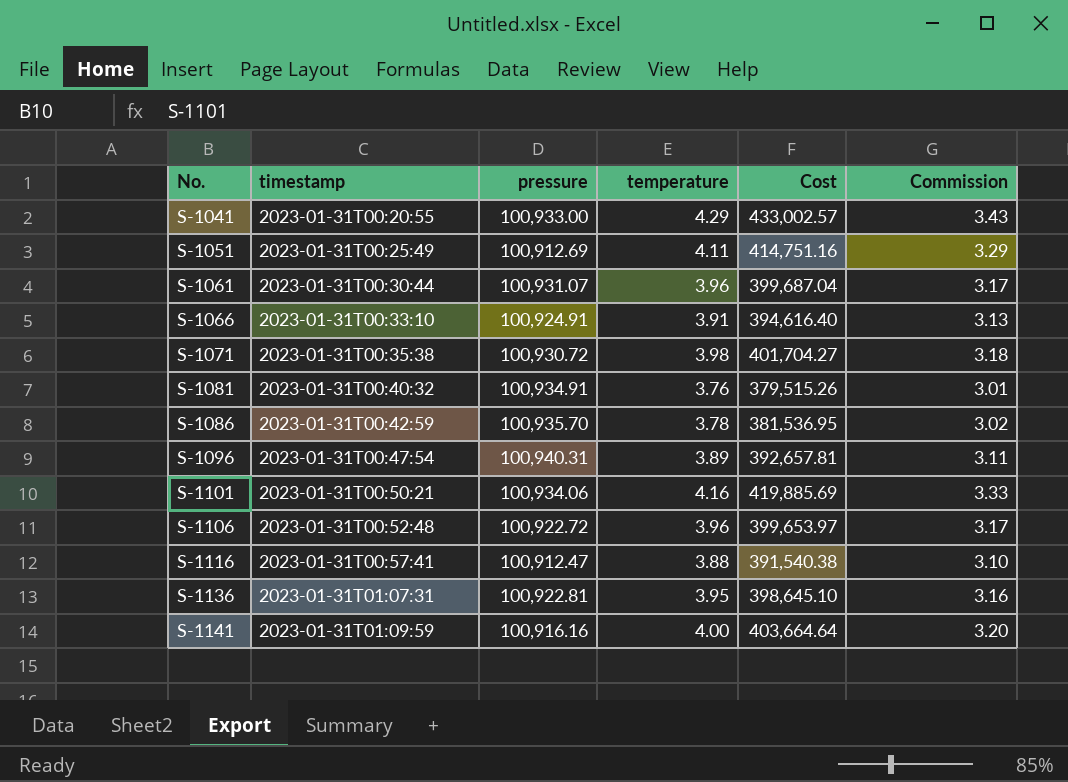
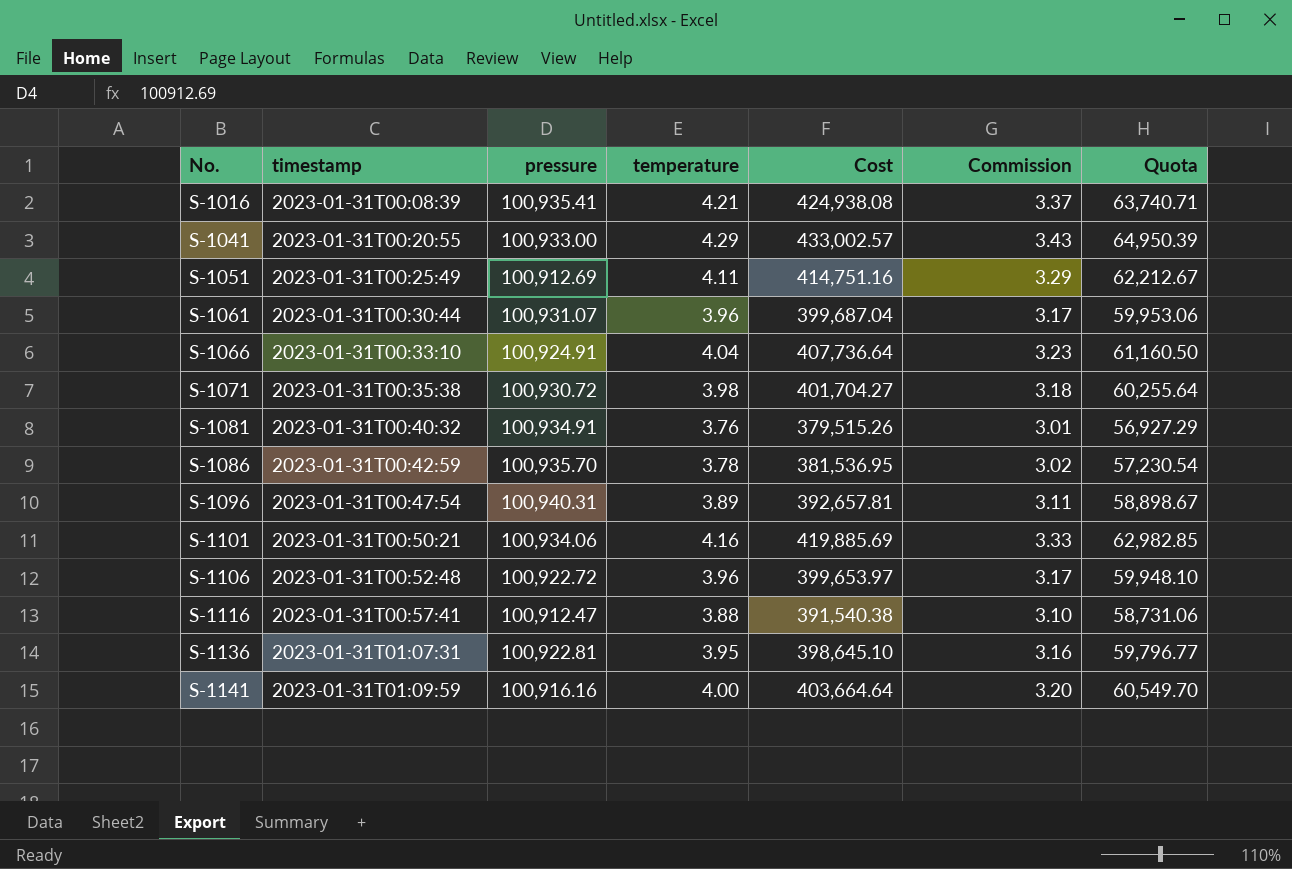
column Quota | formula: none -> [Cost] * 0.15
row S-1016: none -> 2023-01-31T00:08:39 | 100,935.41 | 4.21 | 424,938.08 | 3.37 | 63,740.71
S-1066 | temperature: 3.91 -> 4.04
S-1066 | Cost: 394,616.40 -> 407,736.64
S-1066 | Commission: 3.13 -> 3.23

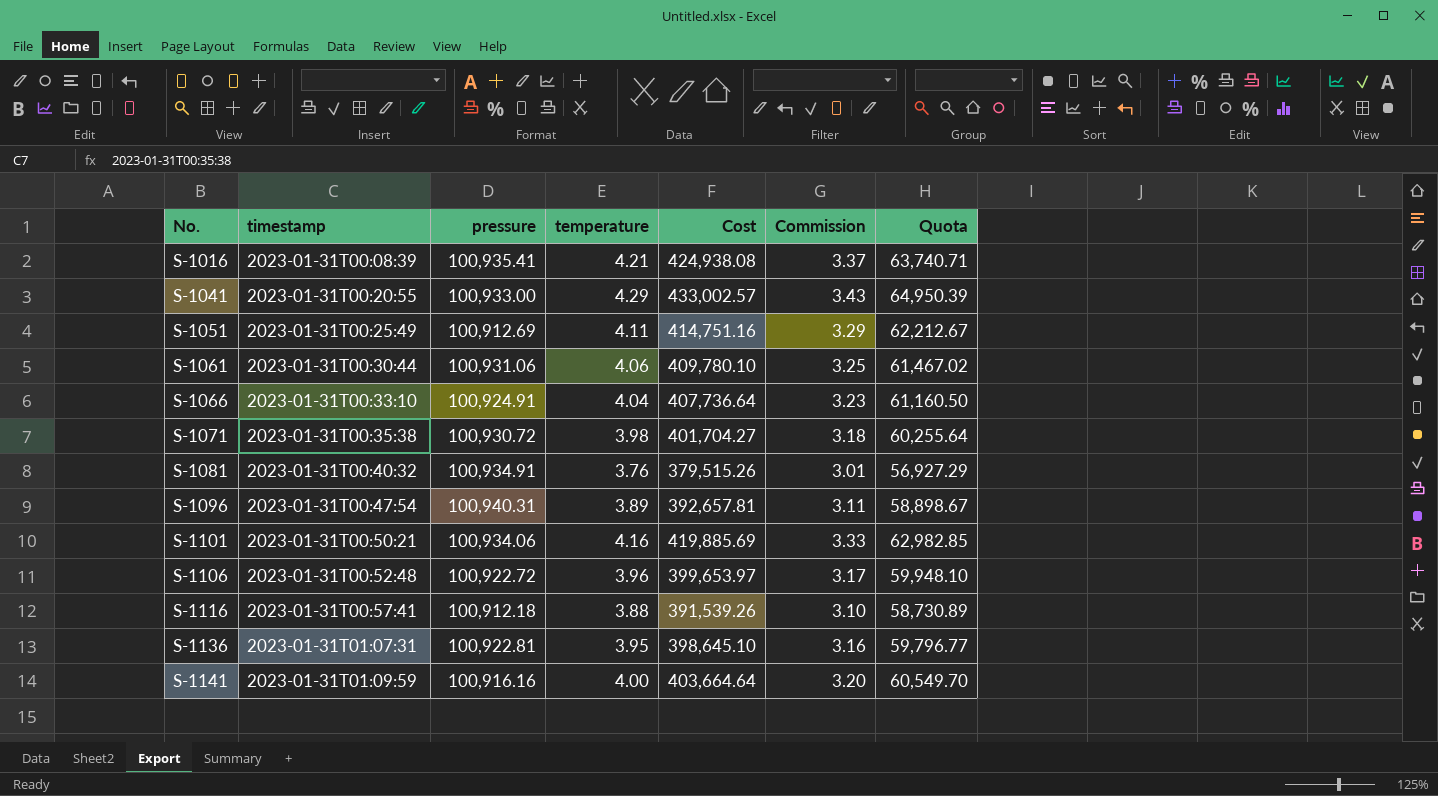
row S-1086: 2023-01-31T00:42:59 | 100,935.70 | 3.78 | 381,536.95 | 3.02 | 57,230.54 -> none
S-1061 | pressure: 100,931.07 -> 100,931.06
S-1061 | temperature: 3.96 -> 4.06
S-1061 | Cost: 399,687.04 -> 409,780.10
S-1061 | Commission: 3.17 -> 3.25
S-1061 | Quota: 59,953.06 -> 61,467.02
S-1116 | pressure: 100,912.47 -> 100,912.18
S-1116 | Cost: 391,540.38 -> 391,539.26
S-1116 | Quota: 58,731.06 -> 58,730.89

